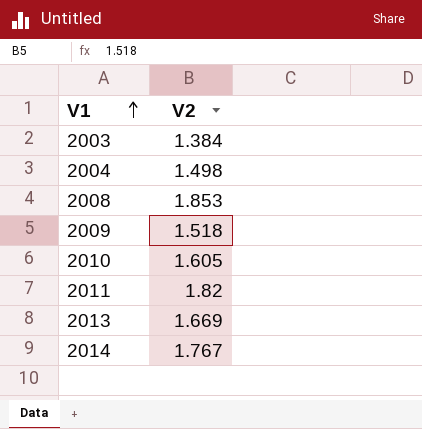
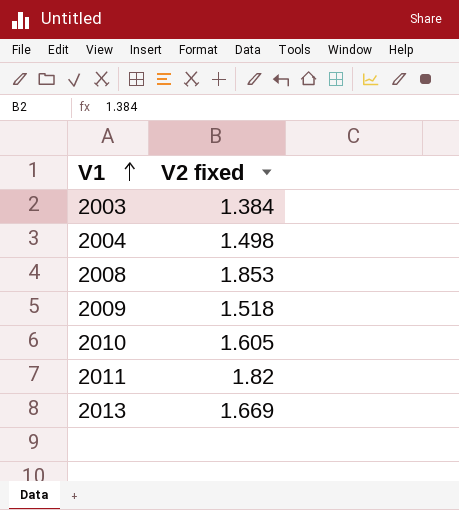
column name: V2 -> V2 fixed
row 2014: 1.767 -> none

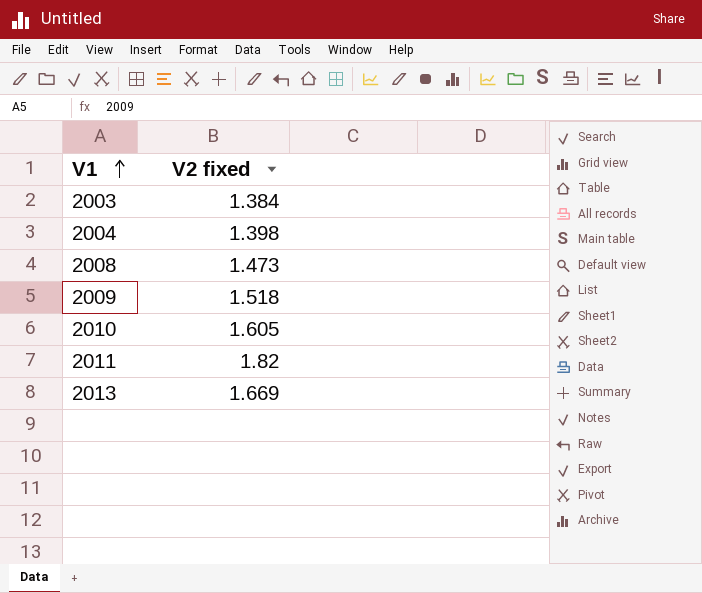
2004 | V2 fixed: 1.498 -> 1.398
2008 | V2 fixed: 1.853 -> 1.473

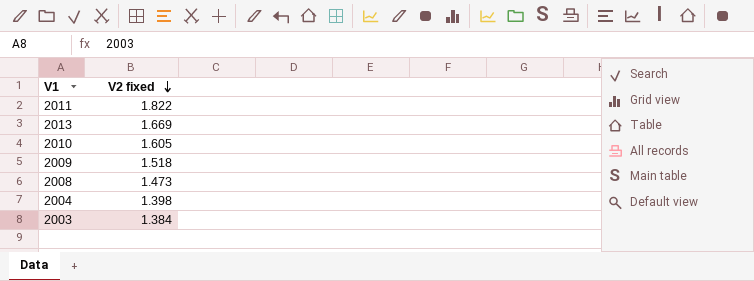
row order: V1 ascending -> V2 fixed descending
2011 | V2 fixed: 1.82 -> 1.822

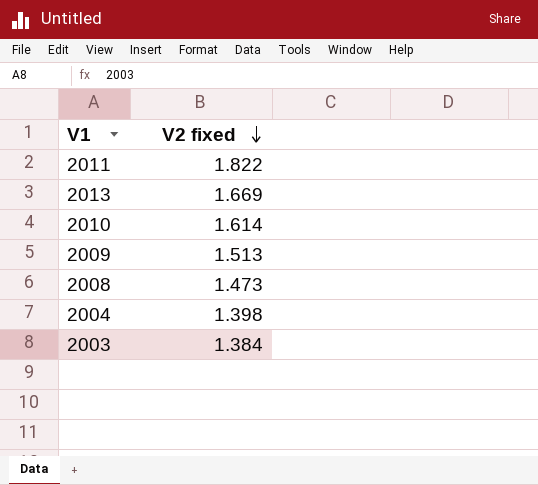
2010 | V2 fixed: 1.605 -> 1.614
2009 | V2 fixed: 1.518 -> 1.513

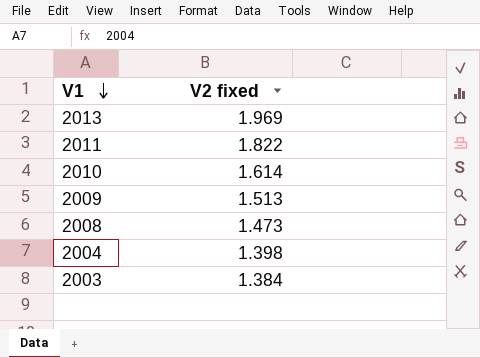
row order: V2 fixed descending -> V1 descending
2013 | V2 fixed: 1.669 -> 1.969

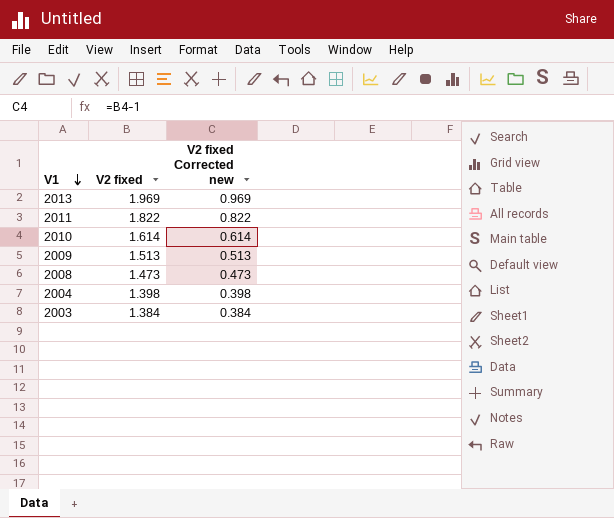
column V2 fixed Corrected new | formula: none -> [V2 fixed] - 1

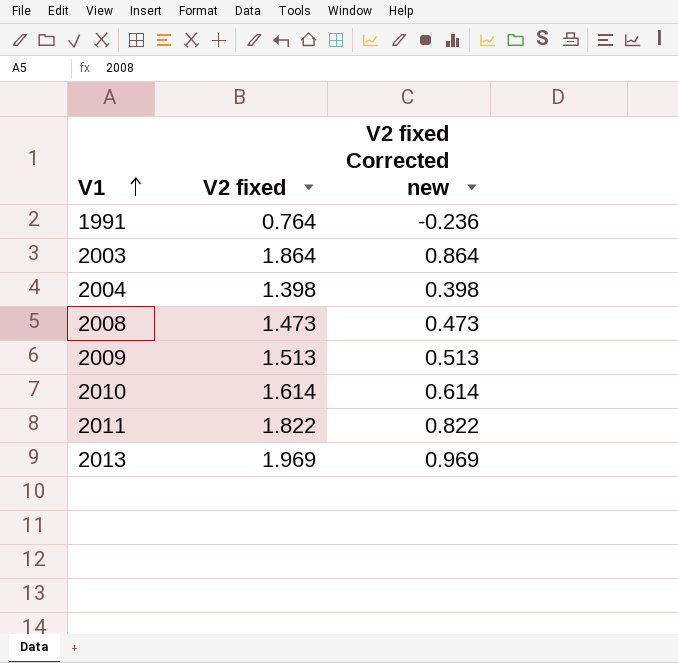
row order: V1 descending -> V1 ascending
row 1991: none -> 0.764 | -0.236
2003 | V2 fixed: 1.384 -> 1.864
2003 | V2 fixed Corrected new: 0.384 -> 0.864

